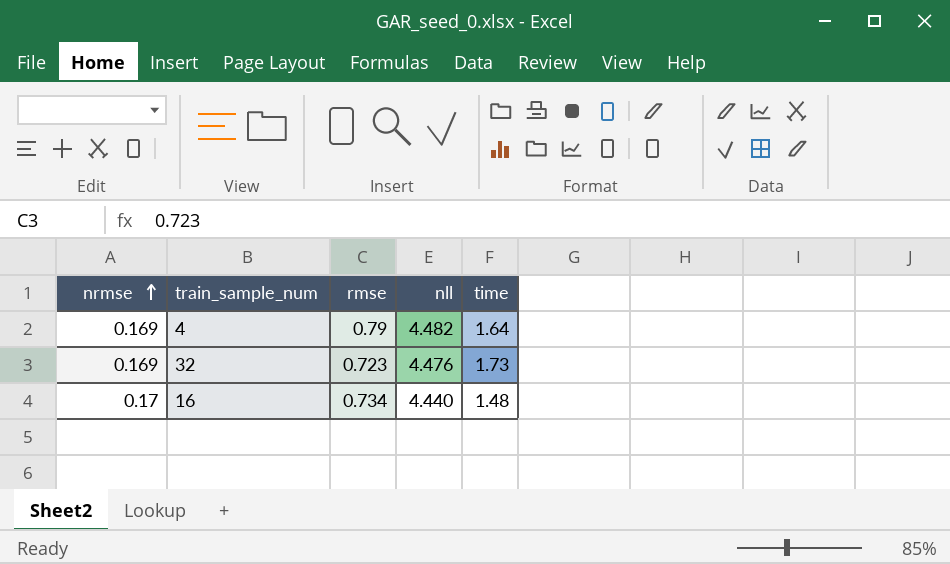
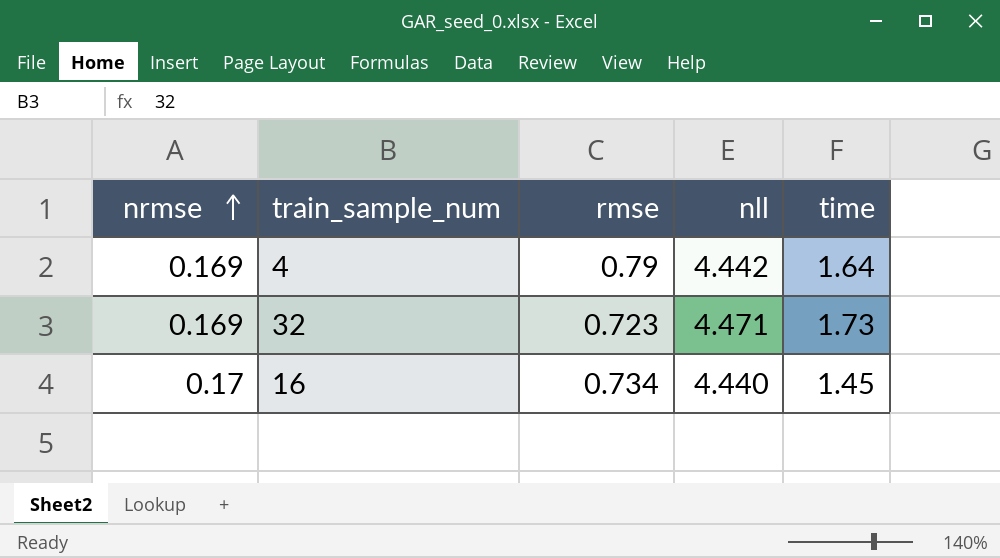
4 | nll: 4.482 -> 4.442
32 | nll: 4.476 -> 4.471
16 | time: 1.48 -> 1.45

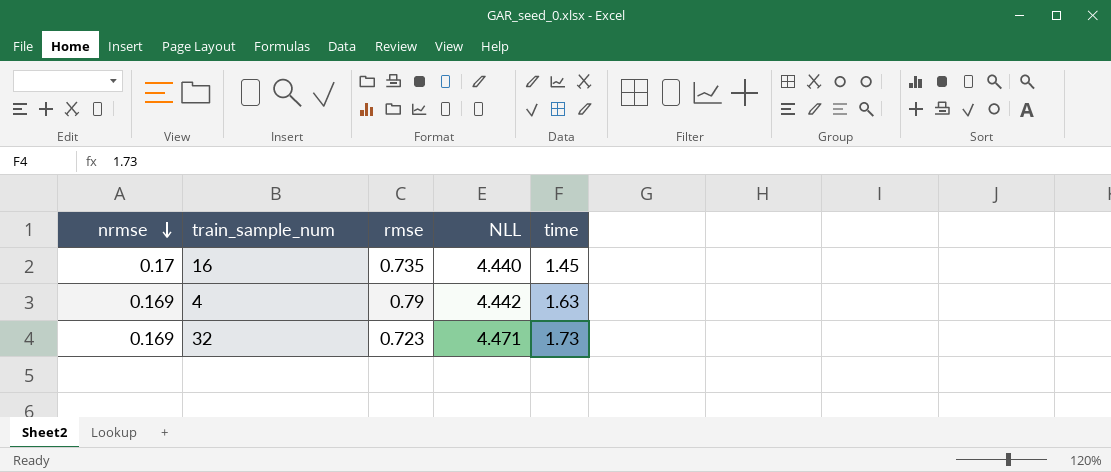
row order: nrmse ascending -> nrmse descending
column name: nll -> NLL
16 | rmse: 0.734 -> 0.735
4 | time: 1.64 -> 1.63

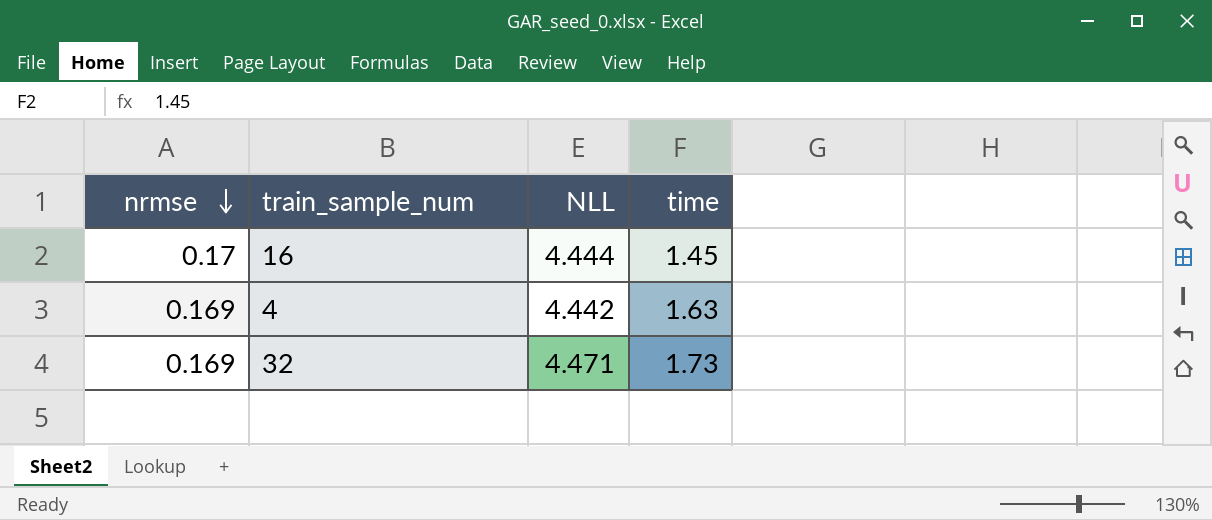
column rmse | position: 3 -> none
16 | NLL: 4.440 -> 4.444

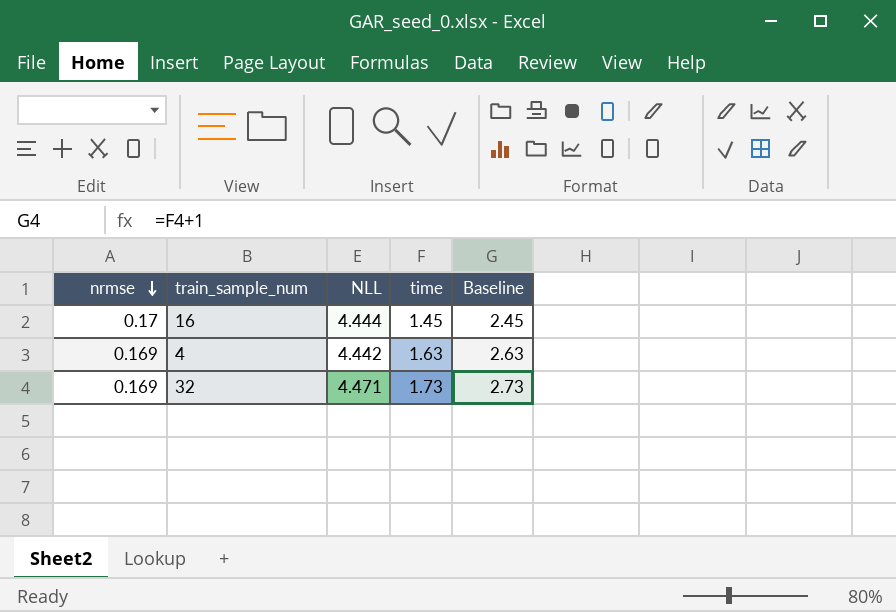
column Baseline | formula: none -> [time] + 1

